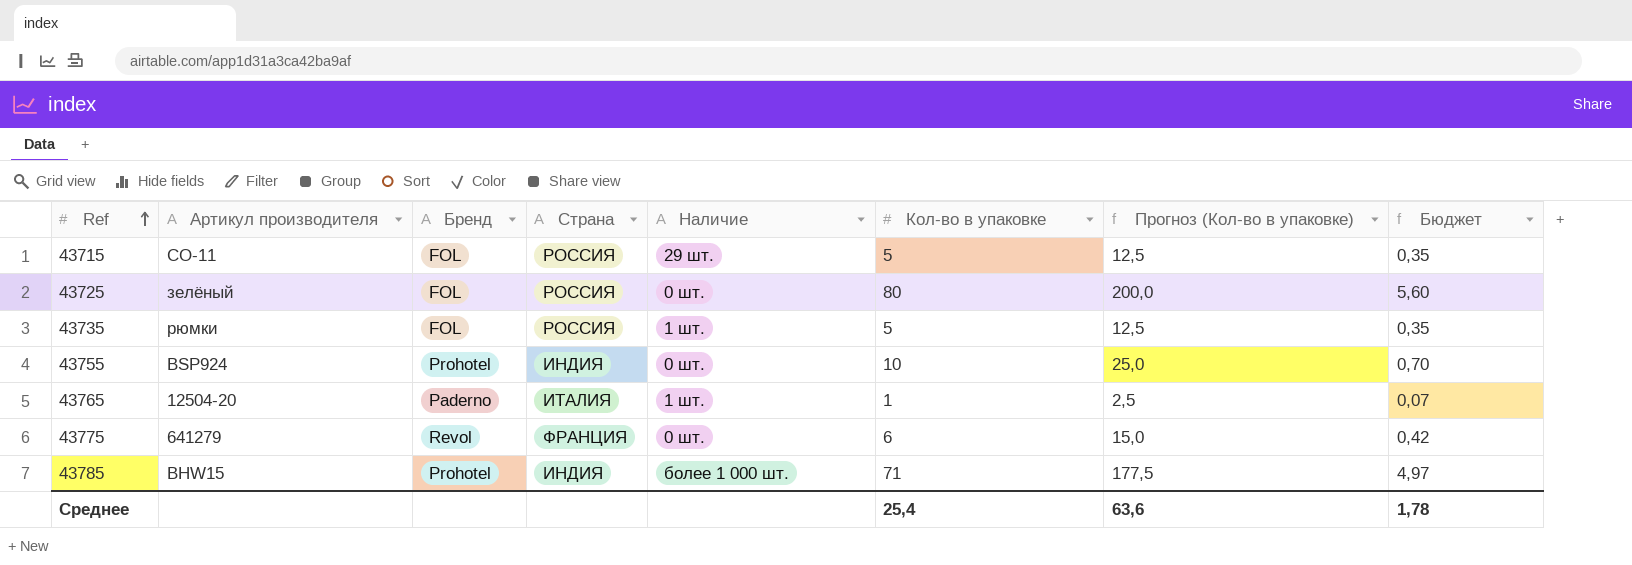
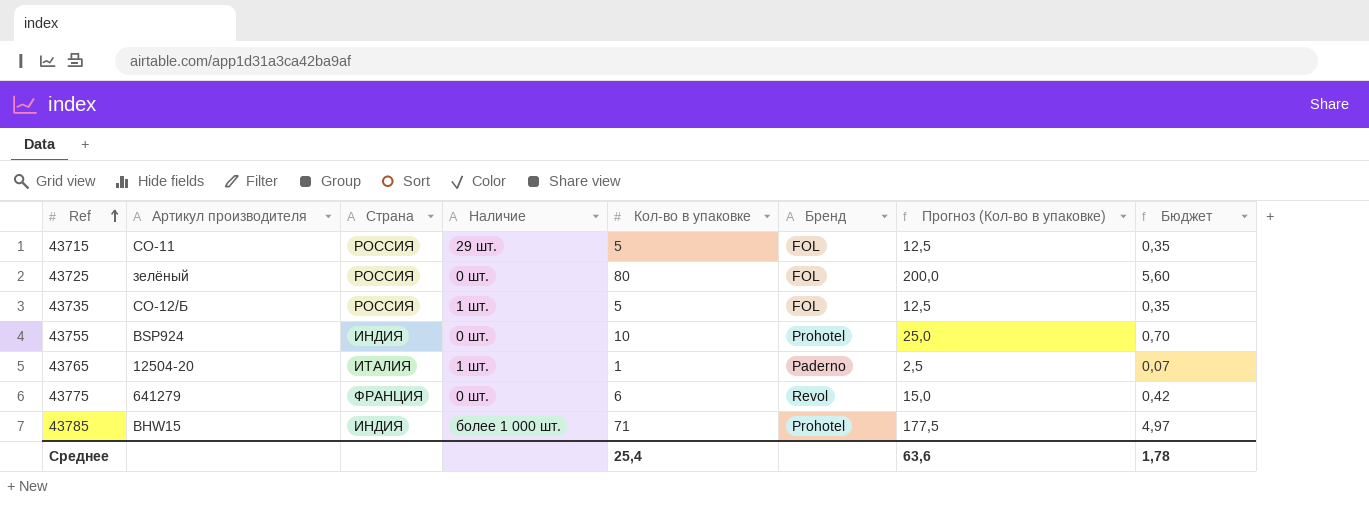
column Бренд | position: 3 -> 6
43735 | Артикул производителя: рюмки -> CO-12/Б

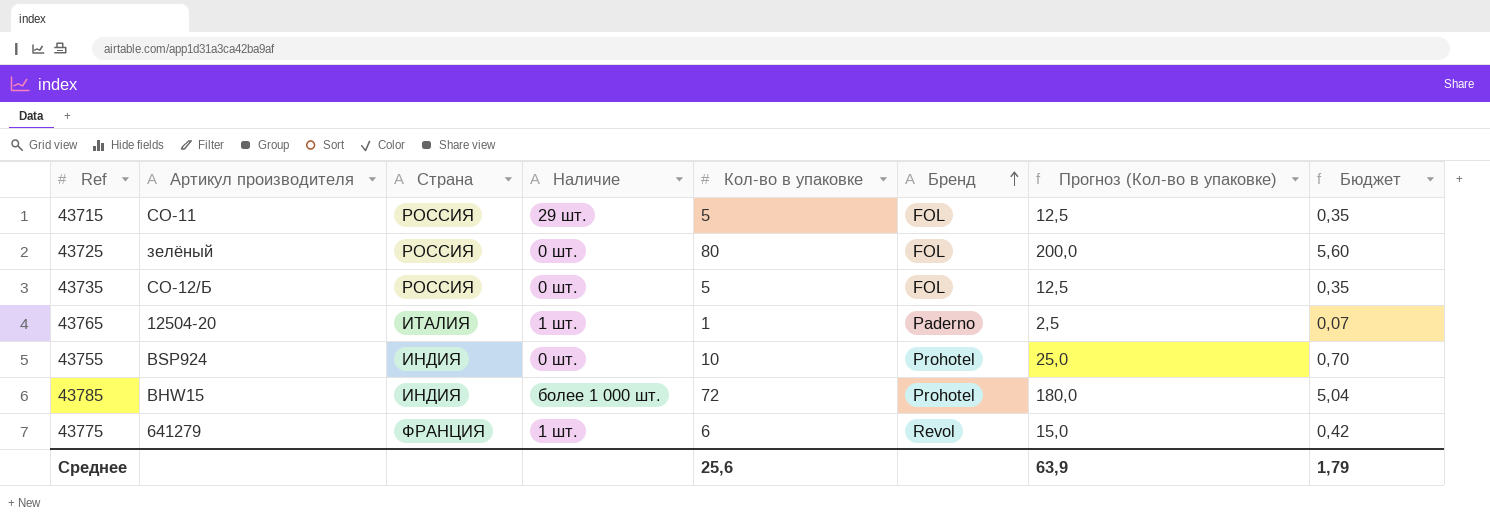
row order: Ref ascending -> Бренд ascending
43735 | Наличие: 1 шт. -> 0 шт.
43785 | Кол-во в упаковке: 71 -> 72
43785 | Прогноз (Кол-во в упаковке): 177,5 -> 180,0
43785 | Бюджет: 4,97 -> 5,04
43775 | Наличие: 0 шт. -> 1 шт.
Среднее | Кол-во в упаковке: 25,4 -> 25,6
Среднее | Прогноз (Кол-во в упаковке): 63,6 -> 63,9
Среднее | Бюджет: 1,78 -> 1,79

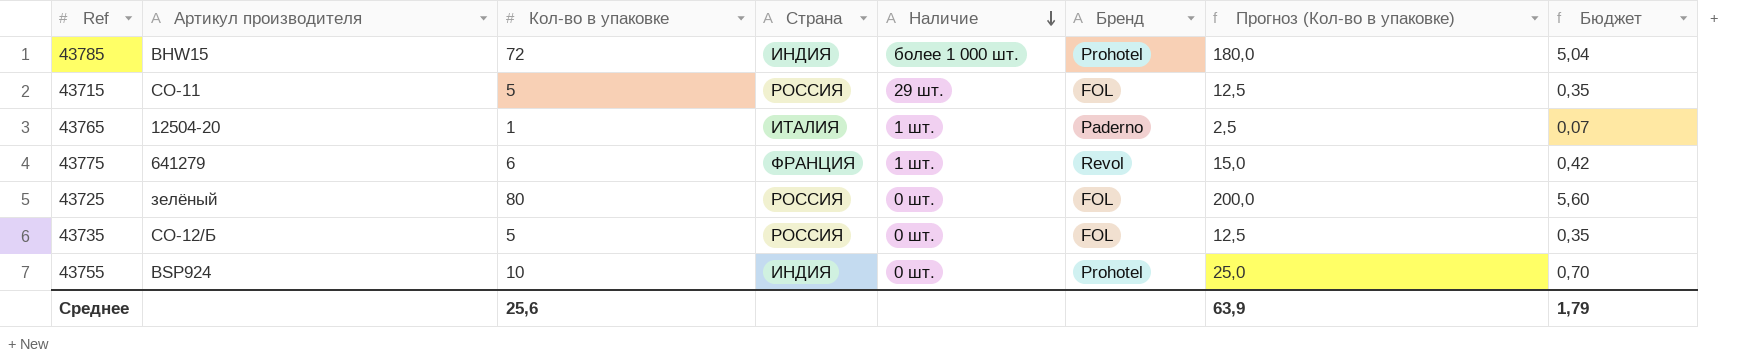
row order: Бренд ascending -> Наличие descending
column Кол-во в упаковке | position: 5 -> 3

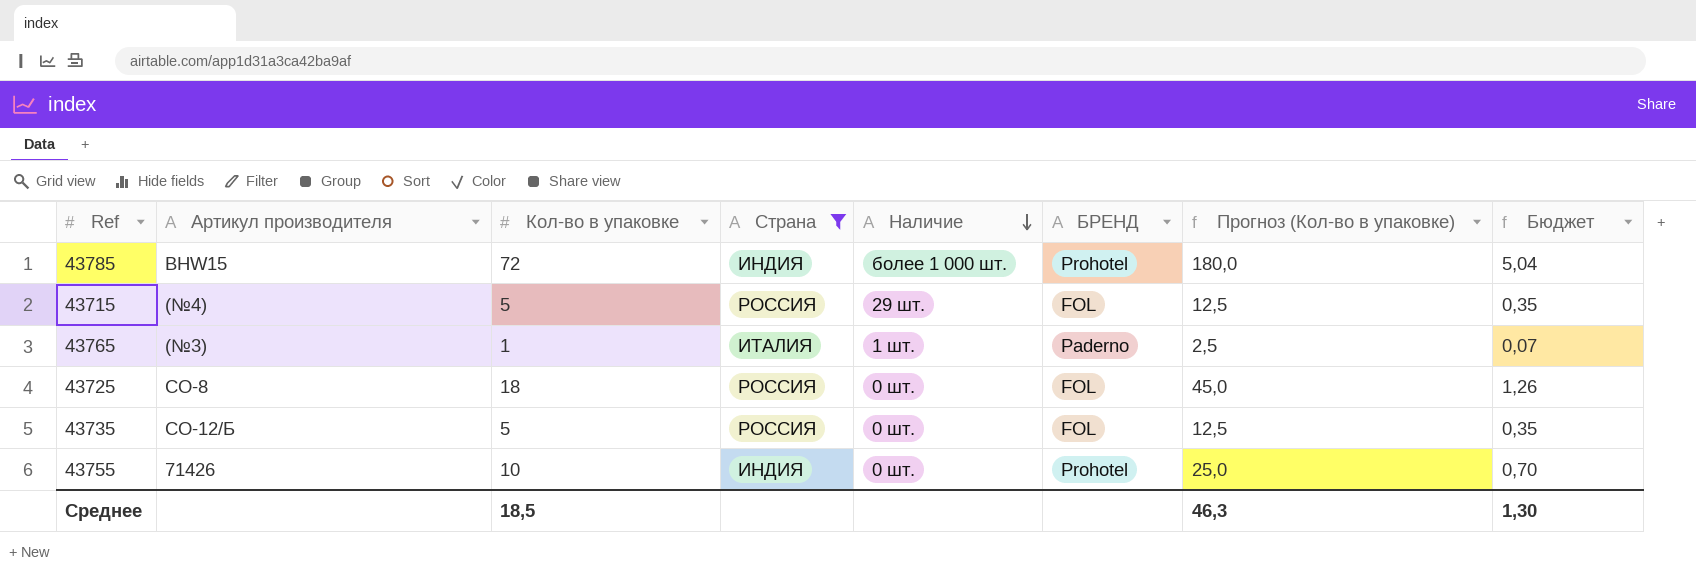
filter: none -> Страна != ФРАНЦИЯ
column name: Бренд -> БРЕНД
43715 | Артикул производителя: СО-11 -> (№4)
43765 | Артикул производителя: 12504-20 -> (№3)
43725 | Артикул производителя: зелёный -> CO-8
43725 | Кол-во в упаковке: 80 -> 18
43725 | Прогноз (Кол-во в упаковке): 200,0 -> 45,0
43725 | Бюджет: 5,60 -> 1,26
43755 | Артикул производителя: BSP924 -> 71426
Среднее | Кол-во в упаковке: 25,6 -> 18,5
Среднее | Прогноз (Кол-во в упаковке): 63,9 -> 46,3
Среднее | Бюджет: 1,79 -> 1,30

